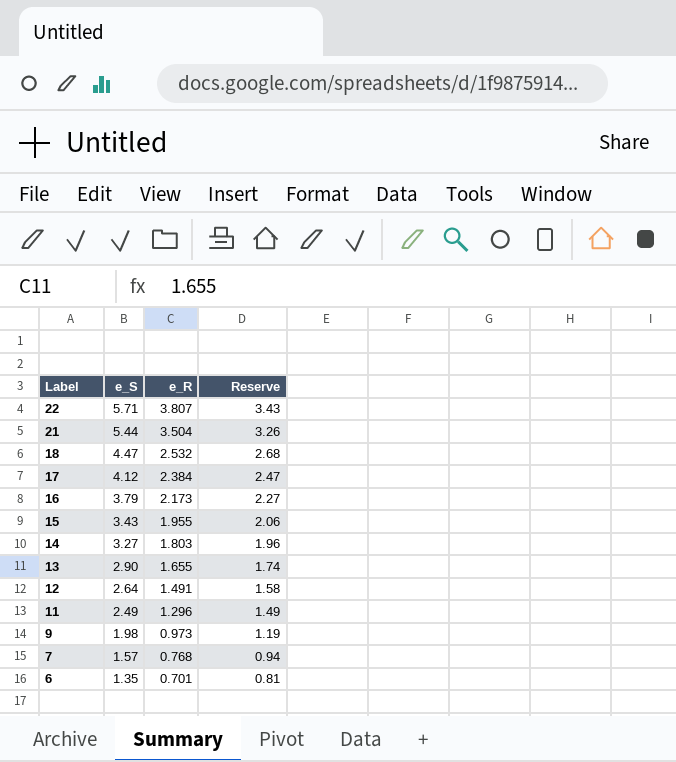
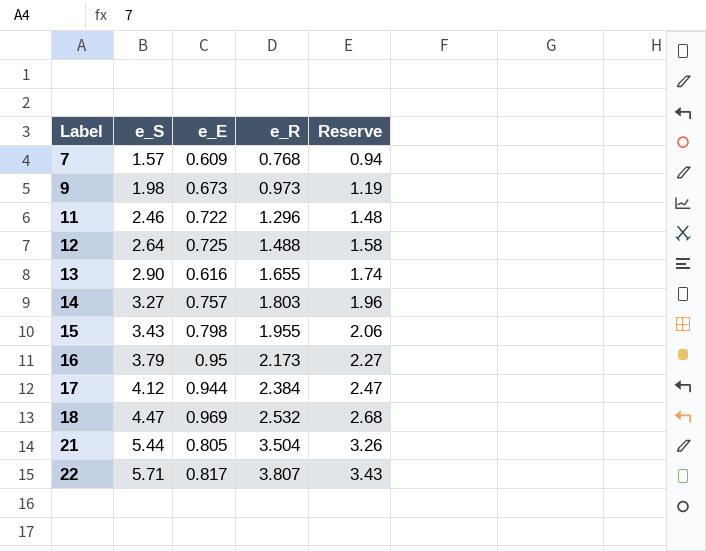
row order: Label descending -> Label ascending
column e_E | position: none -> 3
row 6: 1.35 | 0.701 | 0.81 -> none
11 | e_S: 2.49 -> 2.46
11 | Reserve: 1.49 -> 1.48
12 | e_R: 1.491 -> 1.488

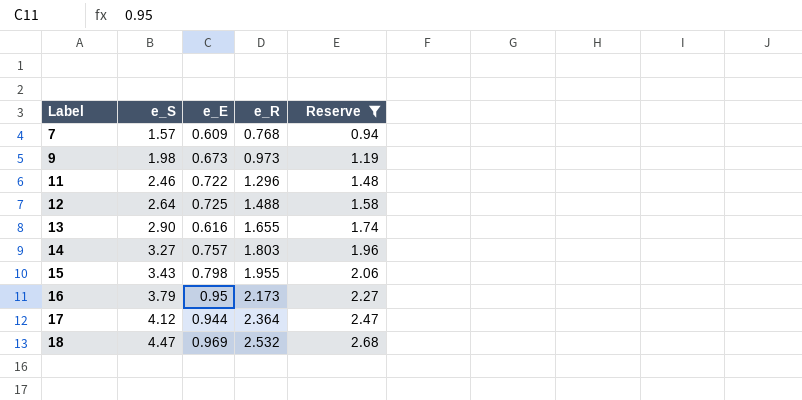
filter: none -> Reserve <= 2.68
17 | e_R: 2.384 -> 2.364

